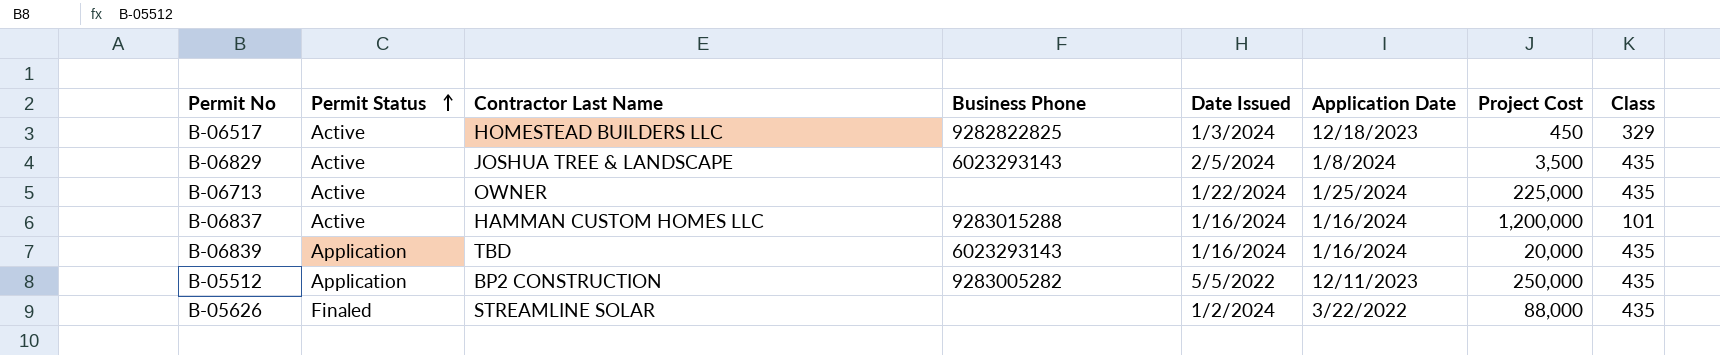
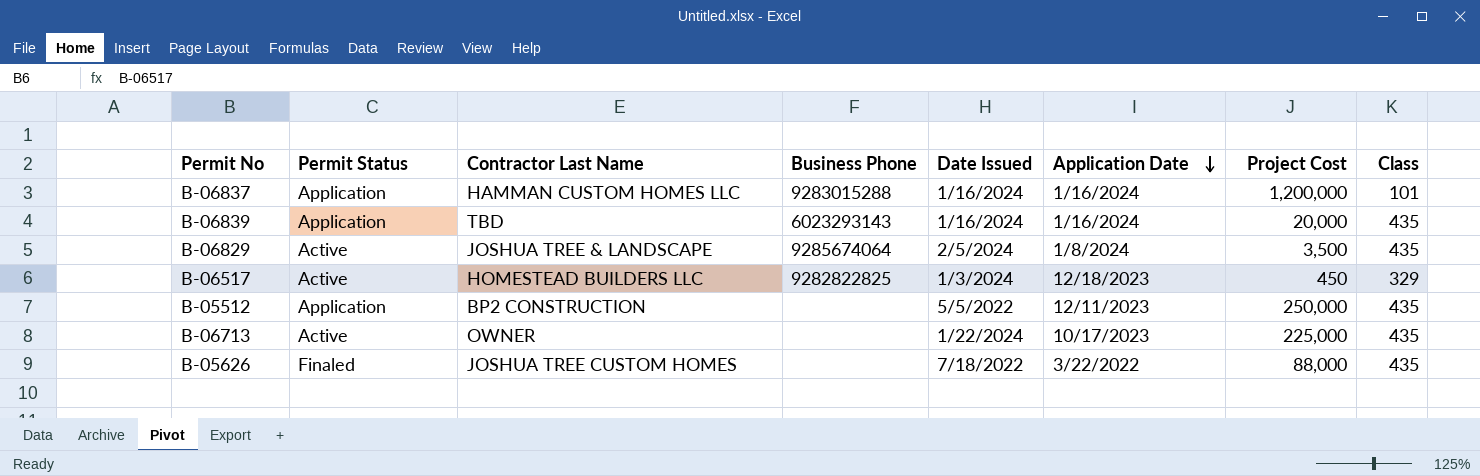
row order: Permit Status ascending -> Application Date descending
B-06837 | Permit Status: Active -> Application
B-06829 | Business Phone: 6023293143 -> 9285674064
B-05512 | Business Phone: 9283005282 -> none
B-06713 | Application Date: 1/25/2024 -> 10/17/2023
B-05626 | Contractor Last Name: STREAMLINE SOLAR -> JOSHUA TREE CUSTOM HOMES
B-05626 | Date Issued: 1/2/2024 -> 7/18/2022

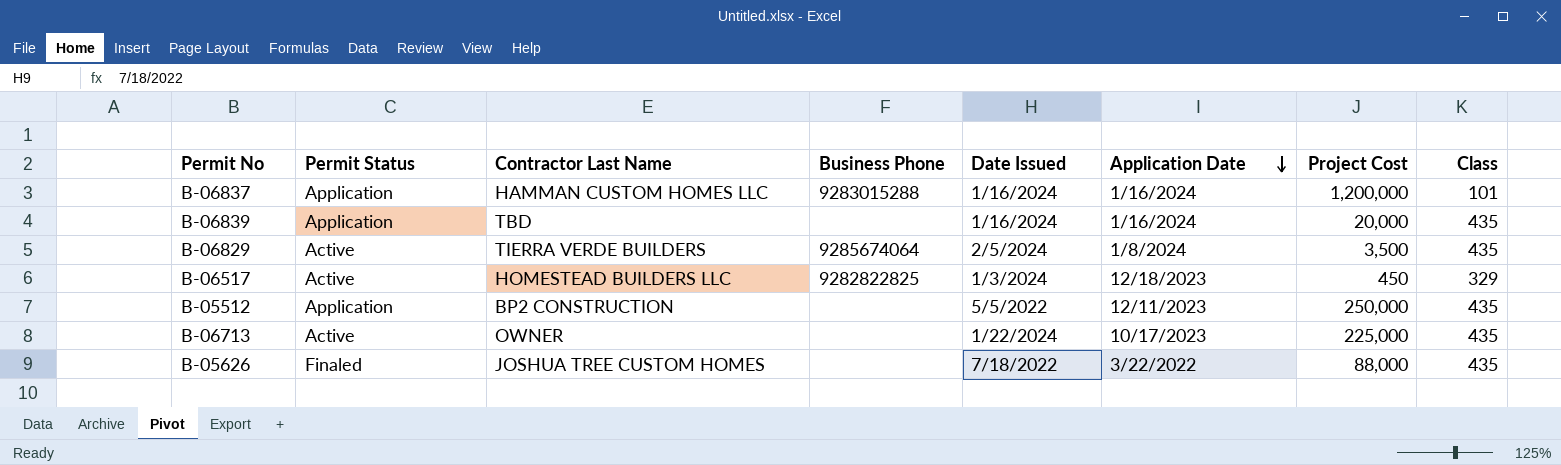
B-06839 | Business Phone: 6023293143 -> none
B-06829 | Contractor Last Name: JOSHUA TREE & LANDSCAPE -> TIERRA VERDE BUILDERS

